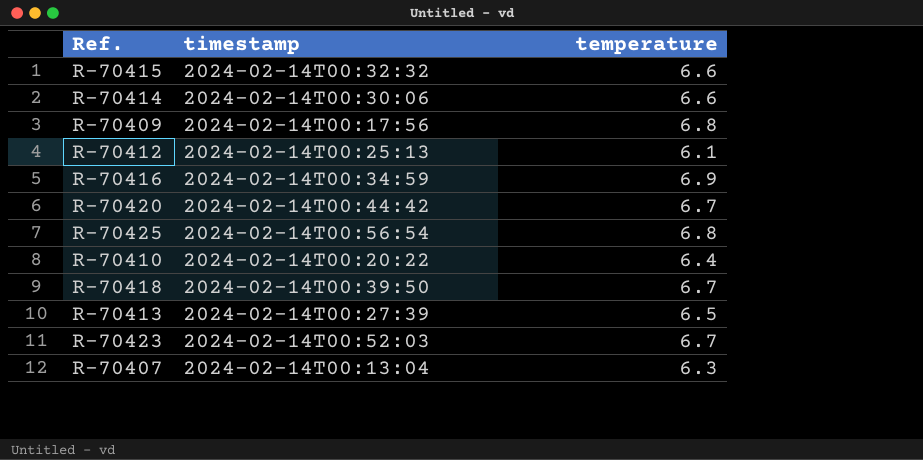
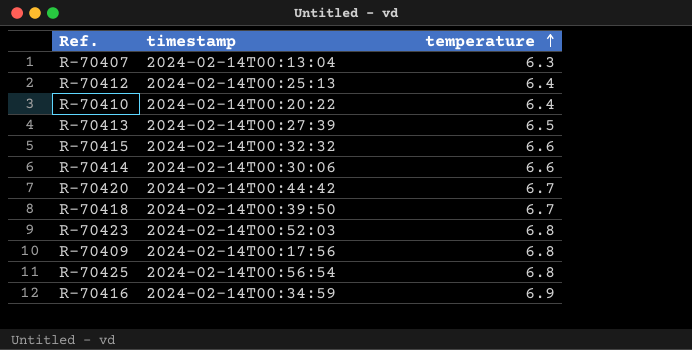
row order: none -> temperature ascending
R-70412 | temperature: 6.1 -> 6.4
R-70423 | temperature: 6.7 -> 6.8

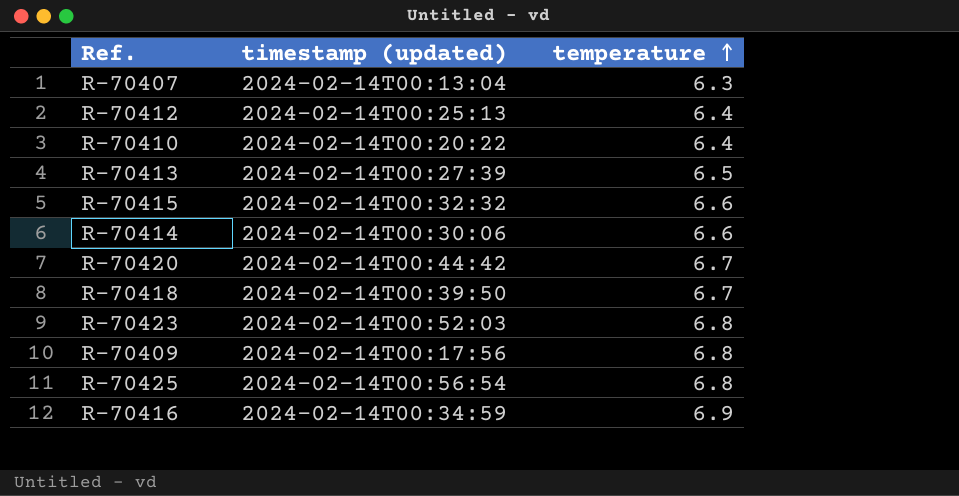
column name: timestamp -> timestamp (updated)

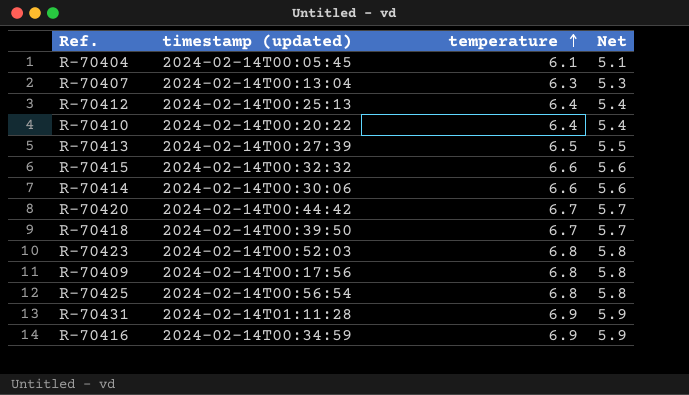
column Net | formula: none -> [temperature] - 1
row R-70404: none -> 2024-02-14T00:05:45 | 6.1 | 5.1
row R-70431: none -> 2024-02-14T01:11:28 | 6.9 | 5.9

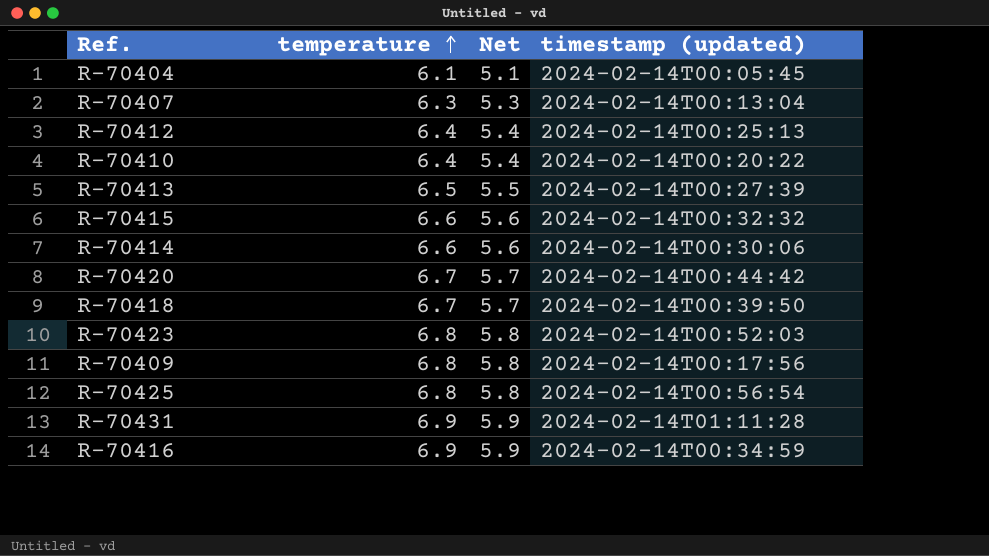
column timestamp (updated) | position: 2 -> 4

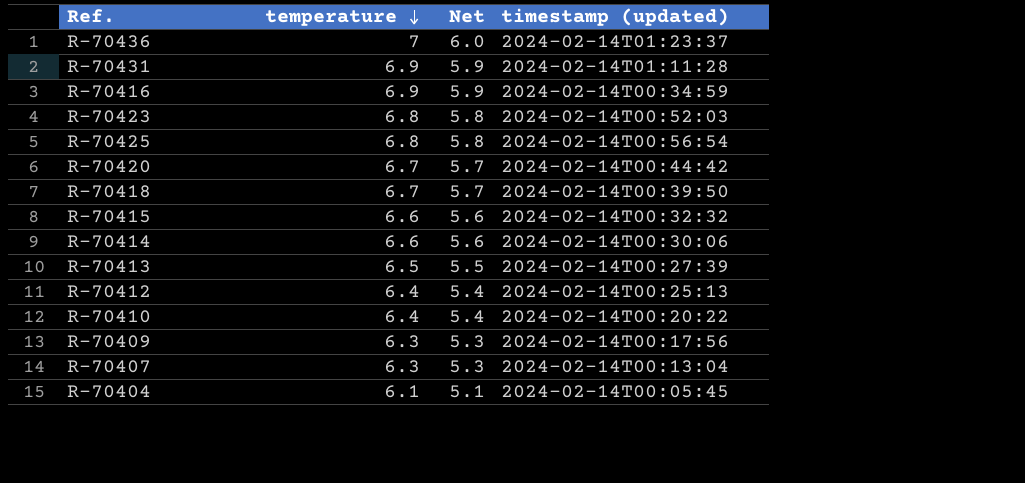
row order: temperature ascending -> temperature descending
row R-70436: none -> 7 | 6.0 | 2024-02-14T01:23:37
R-70409 | temperature: 6.8 -> 6.3
R-70409 | Net: 5.8 -> 5.3

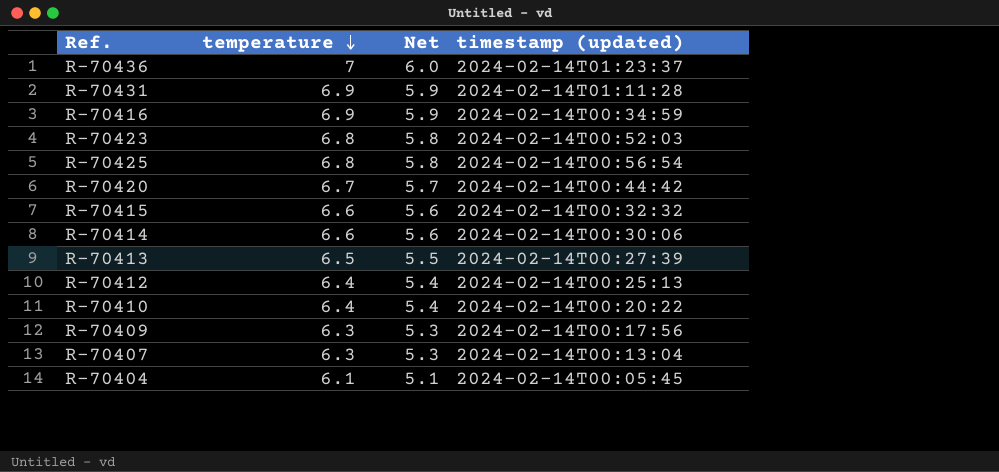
row R-70418: 6.7 | 5.7 | 2024-02-14T00:39:50 -> none

